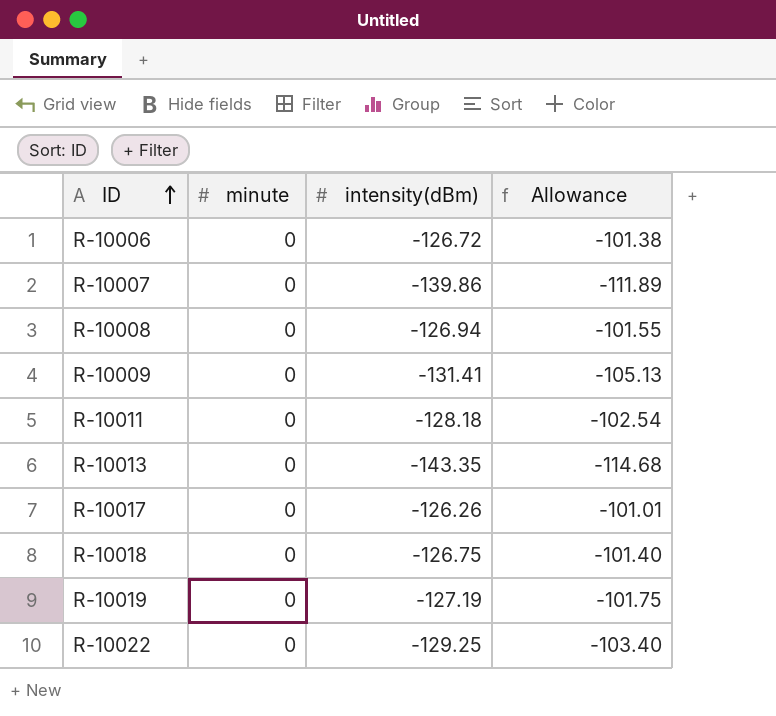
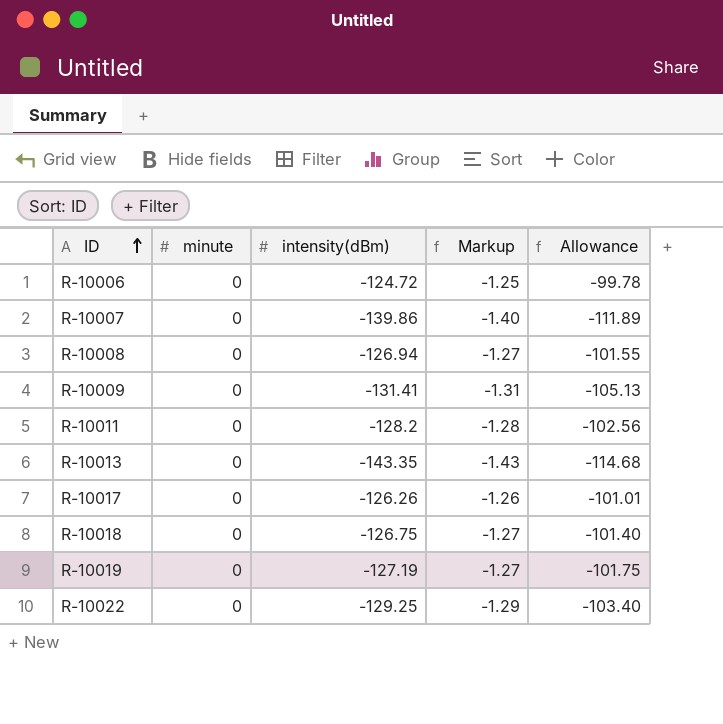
column Markup | formula: none -> [intensity(dBm)] * 0.01
R-10006 | intensity(dBm): -126.72 -> -124.72
R-10006 | Allowance: -101.38 -> -99.78
R-10011 | intensity(dBm): -128.18 -> -128.2
R-10011 | Allowance: -102.54 -> -102.56

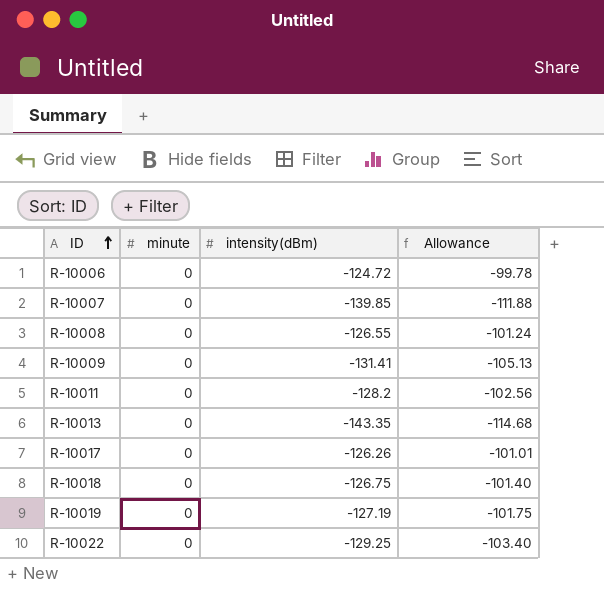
column Markup | formula: [intensity(dBm)] * 0.01 -> none
R-10007 | intensity(dBm): -139.86 -> -139.85
R-10007 | Allowance: -111.89 -> -111.88
R-10008 | intensity(dBm): -126.94 -> -126.55
R-10008 | Allowance: -101.55 -> -101.24

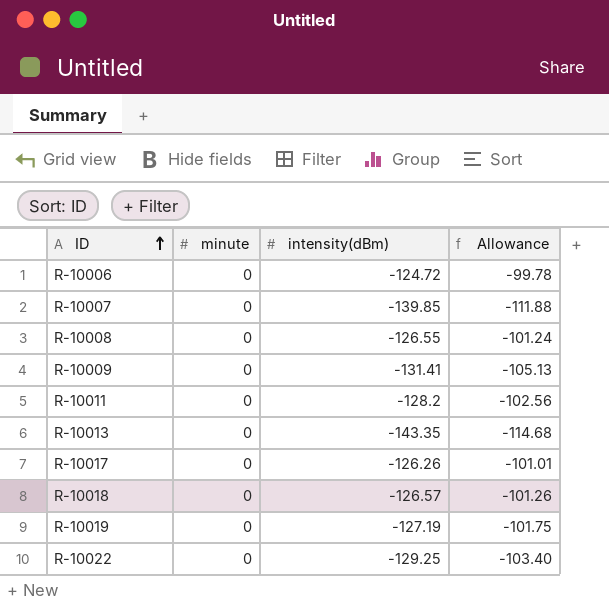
R-10018 | intensity(dBm): -126.75 -> -126.57
R-10018 | Allowance: -101.40 -> -101.26

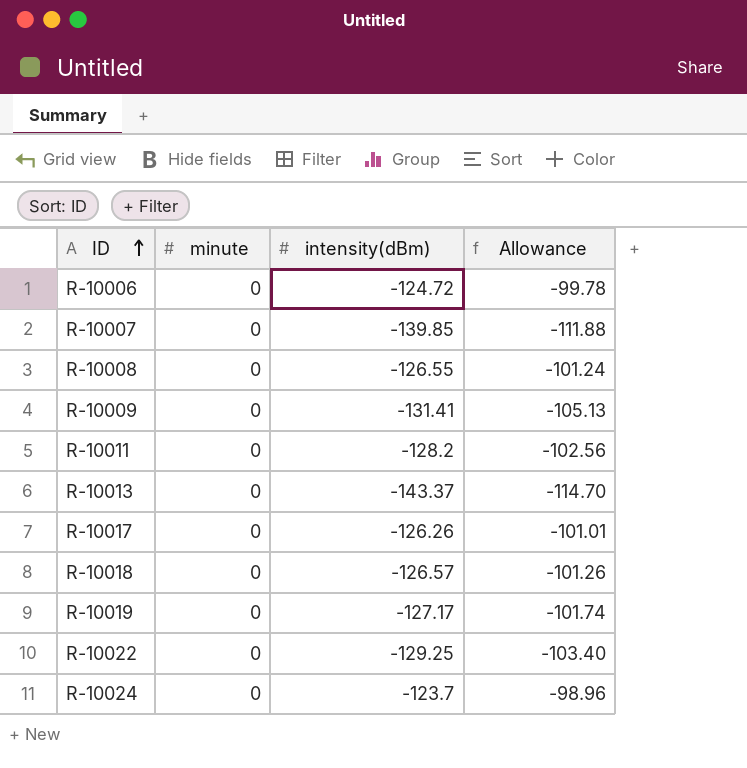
R-10013 | intensity(dBm): -143.35 -> -143.37
R-10013 | Allowance: -114.68 -> -114.70
R-10019 | intensity(dBm): -127.19 -> -127.17
R-10019 | Allowance: -101.75 -> -101.74
row R-10024: none -> 0 | -123.7 | -98.96

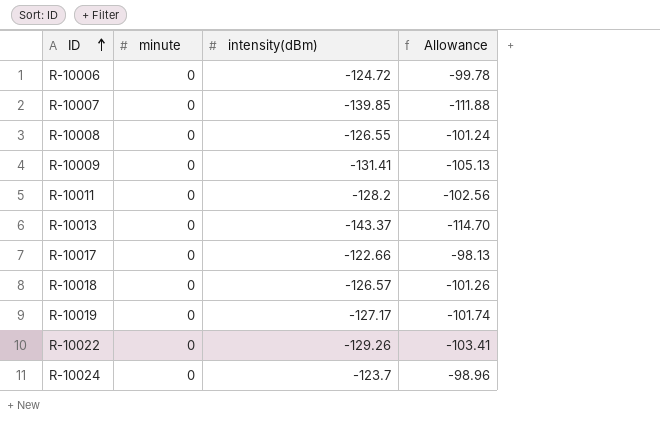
R-10017 | intensity(dBm): -126.26 -> -122.66
R-10017 | Allowance: -101.01 -> -98.13
R-10022 | intensity(dBm): -129.25 -> -129.26
R-10022 | Allowance: -103.40 -> -103.41

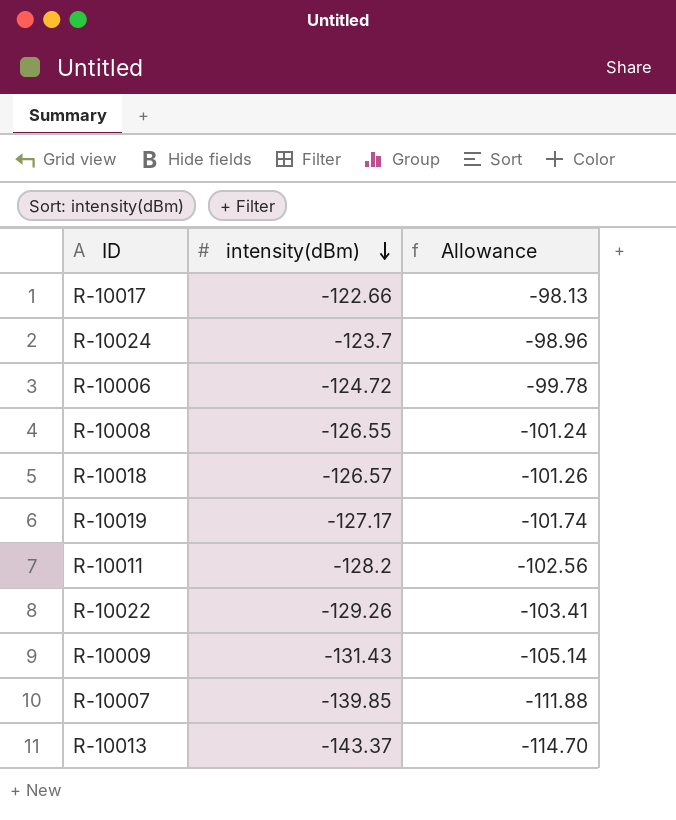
row order: ID ascending -> intensity(dBm) descending
column minute | position: 2 -> none
R-10009 | intensity(dBm): -131.41 -> -131.43
R-10009 | Allowance: -105.13 -> -105.14

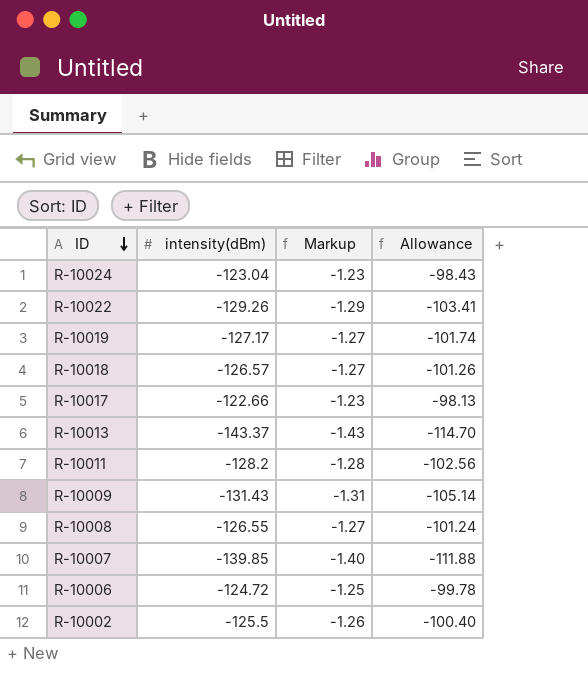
row order: intensity(dBm) descending -> ID descending
column Markup | formula: none -> [intensity(dBm)] * 0.01
R-10024 | intensity(dBm): -123.7 -> -123.04
R-10024 | Allowance: -98.96 -> -98.43
row R-10002: none -> -125.5 | -1.26 | -100.40

